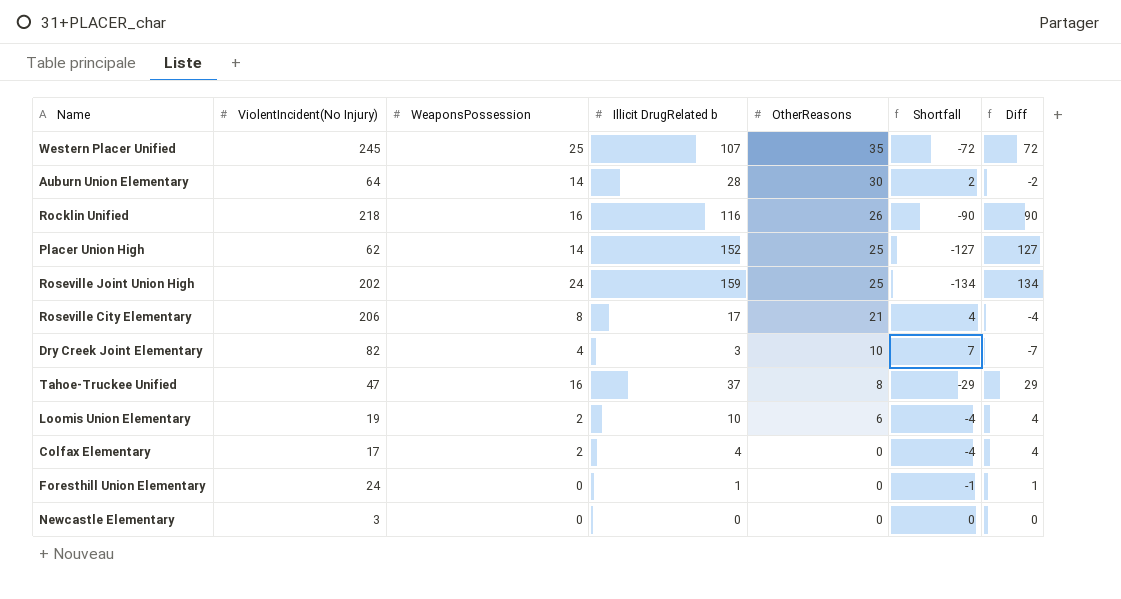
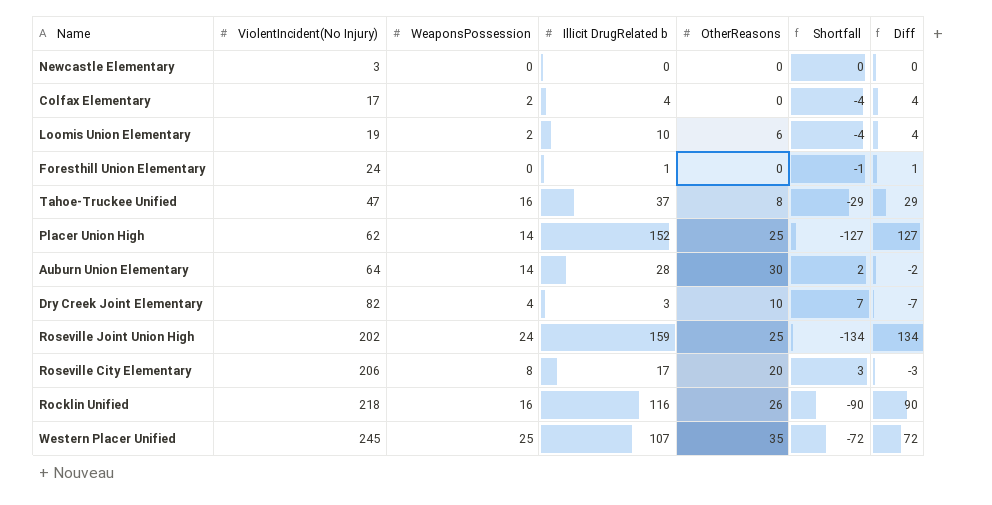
row order: OtherReasons descending -> ViolentIncident(No Injury) ascending
Roseville City Elementary | OtherReasons: 21 -> 20
Roseville City Elementary | Shortfall: 4 -> 3
Roseville City Elementary | Diff: -4 -> -3

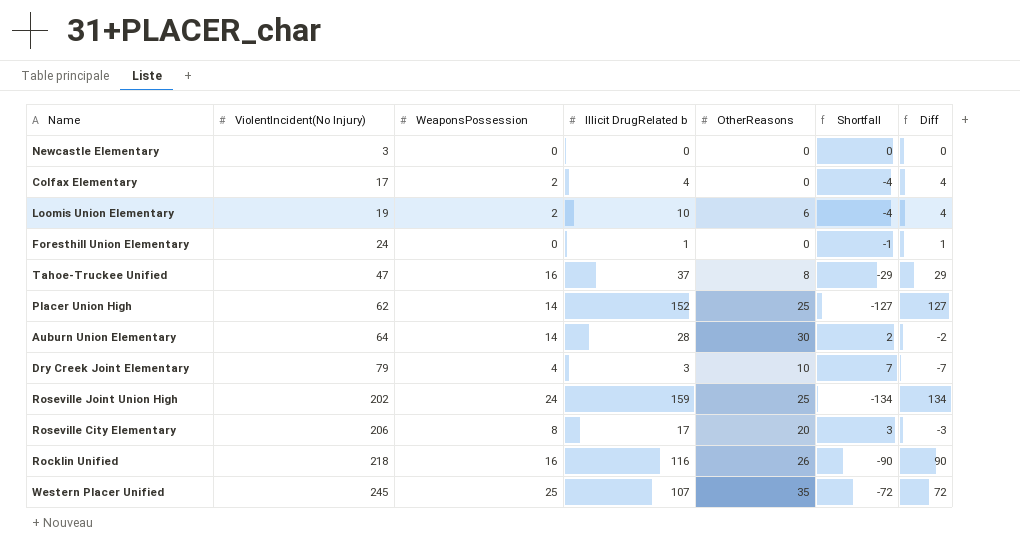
Dry Creek Joint Elementary | ViolentIncident(No Injury): 82 -> 79

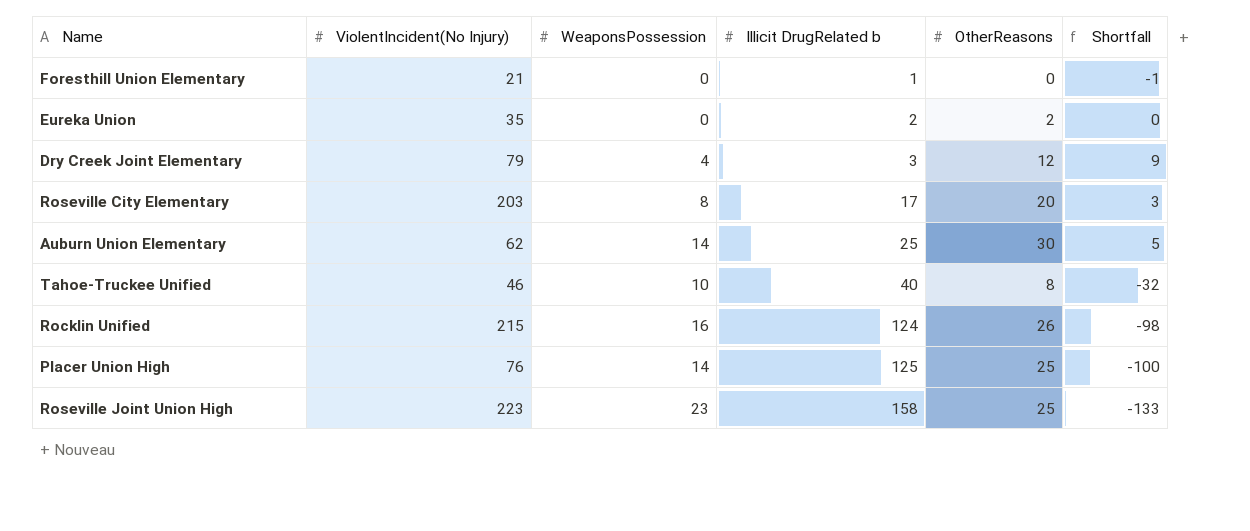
row order: ViolentIncident(No Injury) ascending -> Illicit DrugRelated b ascending
column Diff | formula: [Illicit DrugRelated b] - [OtherReasons] -> none
row Newcastle Elementary: 3 | 0 | 0 | 0 | 0 | 0 -> none
row Colfax Elementary: 17 | 2 | 4 | 0 | -4 | 4 -> none
row Loomis Union Elementary: 19 | 2 | 10 | 6 | -4 | 4 -> none
row Western Placer Unified: 245 | 25 | 107 | 35 | -72 | 72 -> none
Foresthill Union Elementary | ViolentIncident(No Injury): 24 -> 21
row Eureka Union: none -> 35 | 0 | 2 | 2 | 0
Dry Creek Joint Elementary | OtherReasons: 10 -> 12
Dry Creek Joint Elementary | Shortfall: 7 -> 9
Roseville City Elementary | ViolentIncident(No Injury): 206 -> 203
Auburn Union Elementary | ViolentIncident(No Injury): 64 -> 62
Auburn Union Elementary | Illicit DrugRelated b: 28 -> 25
Auburn Union Elementary | Shortfall: 2 -> 5
Tahoe-Truckee Unified | ViolentIncident(No Injury): 47 -> 46
Tahoe-Truckee Unified | WeaponsPossession: 16 -> 10
Tahoe-Truckee Unified | Illicit DrugRelated b: 37 -> 40
Tahoe-Truckee Unified | Shortfall: -29 -> -32
Rocklin Unified | ViolentIncident(No Injury): 218 -> 215
Rocklin Unified | Illicit DrugRelated b: 116 -> 124
Rocklin Unified | Shortfall: -90 -> -98
Placer Union High | ViolentIncident(No Injury): 62 -> 76
Placer Union High | Illicit DrugRelated b: 152 -> 125
Placer Union High | Shortfall: -127 -> -100
Roseville Joint Union High | ViolentIncident(No Injury): 202 -> 223
Roseville Joint Union High | WeaponsPossession: 24 -> 23
Roseville Joint Union High | Illicit DrugRelated b: 159 -> 158
Roseville Joint Union High | Shortfall: -134 -> -133

